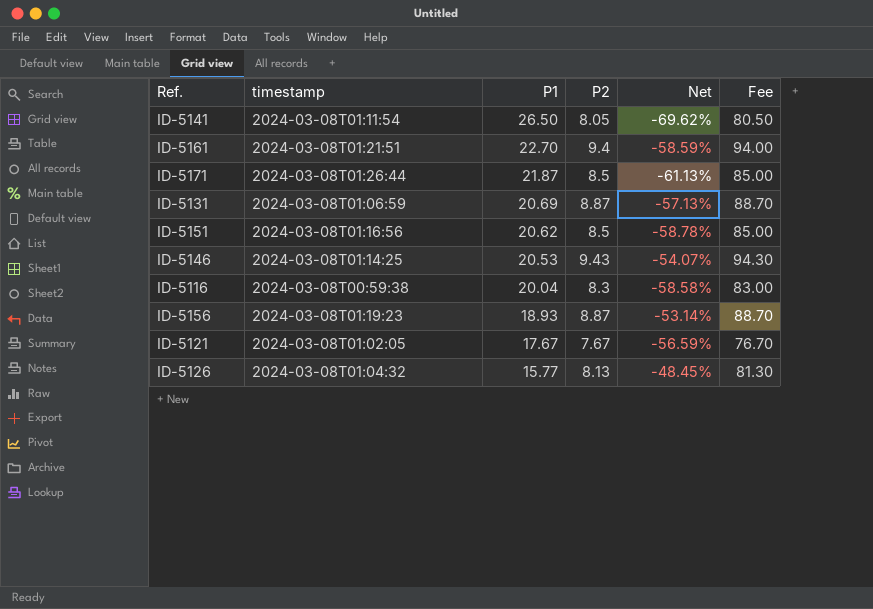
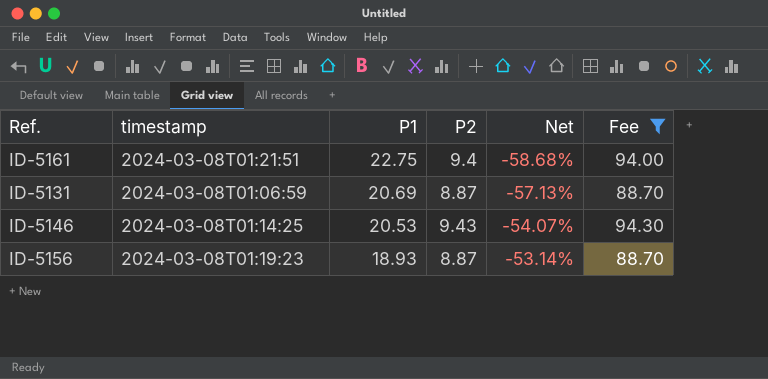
filter: none -> Fee >= 88.70
ID-5161 | P1: 22.70 -> 22.75
ID-5161 | Net: -58.59% -> -58.68%

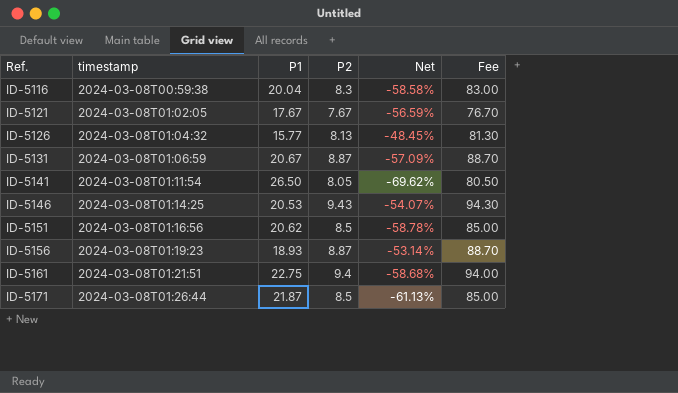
filter: Fee >= 88.70 -> none
row order: P1 descending -> Ref. ascending
ID-5131 | P1: 20.69 -> 20.67
ID-5131 | Net: -57.13% -> -57.09%

